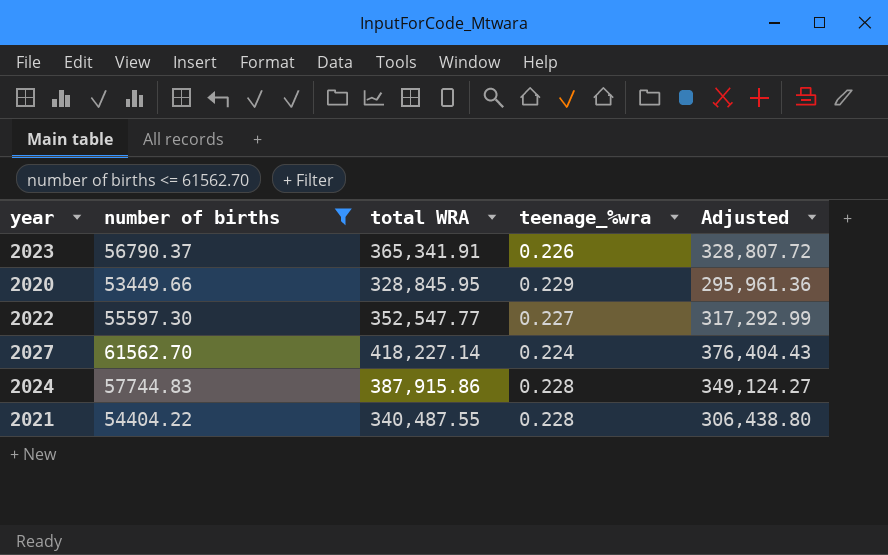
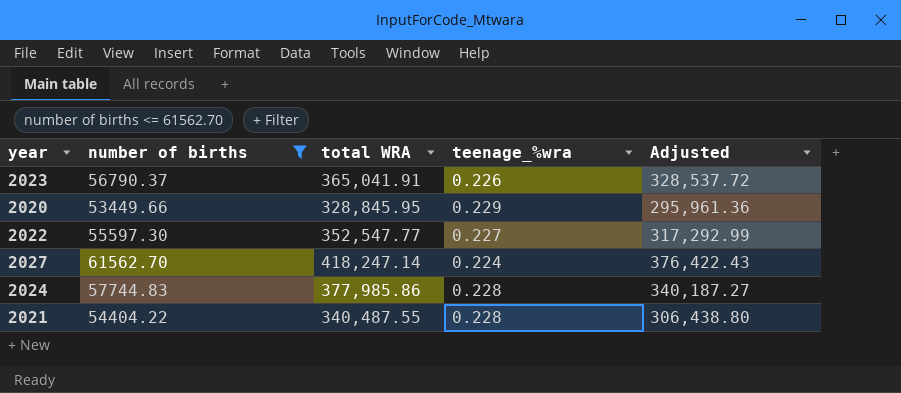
2023 | total WRA: 365,341.91 -> 365,041.91
2023 | Adjusted: 328,807.72 -> 328,537.72
2027 | total WRA: 418,227.14 -> 418,247.14
2027 | Adjusted: 376,404.43 -> 376,422.43
2024 | total WRA: 387,915.86 -> 377,985.86
2024 | Adjusted: 349,124.27 -> 340,187.27

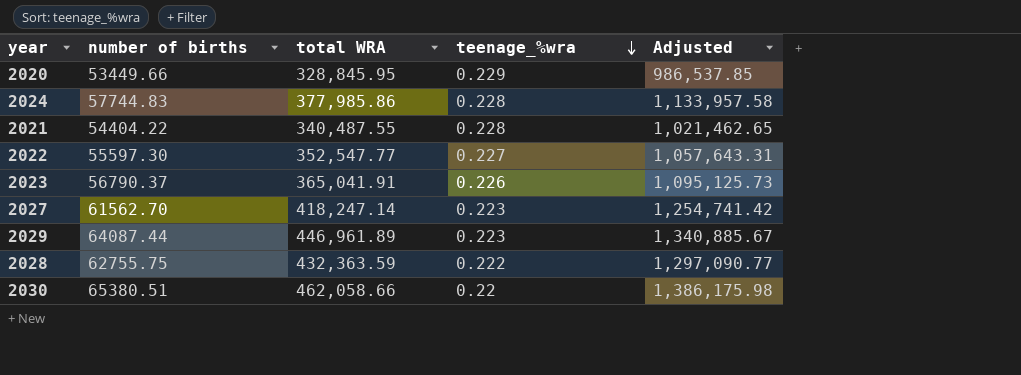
filter: number of births <= 61562.70 -> none
row order: none -> teenage_%wra descending
column Adjusted | formula: [total WRA] * 0.9 -> [total WRA] * 3
2027 | teenage_%wra: 0.224 -> 0.223

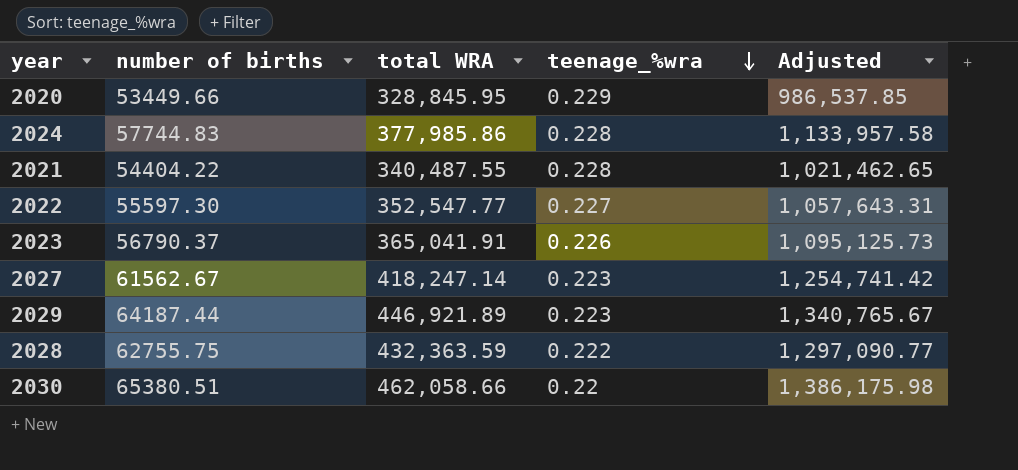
2027 | number of births: 61562.70 -> 61562.67
2029 | number of births: 64087.44 -> 64187.44
2029 | total WRA: 446,961.89 -> 446,921.89
2029 | Adjusted: 1,340,885.67 -> 1,340,765.67

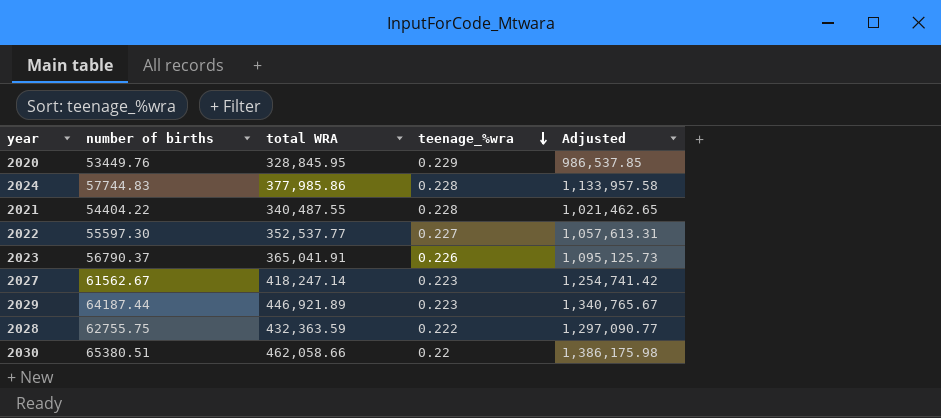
2020 | number of births: 53449.66 -> 53449.76
2022 | total WRA: 352,547.77 -> 352,537.77
2022 | Adjusted: 1,057,643.31 -> 1,057,613.31

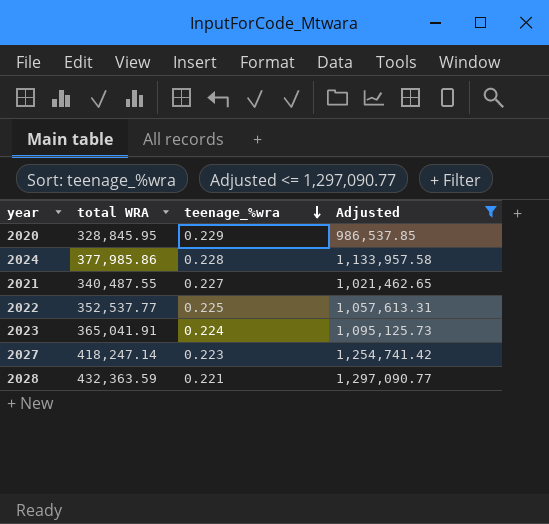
filter: none -> Adjusted <= 1,297,090.77
column number of births | position: 2 -> none
2021 | teenage_%wra: 0.228 -> 0.227
2022 | teenage_%wra: 0.227 -> 0.225
2023 | teenage_%wra: 0.226 -> 0.224
2028 | teenage_%wra: 0.222 -> 0.221

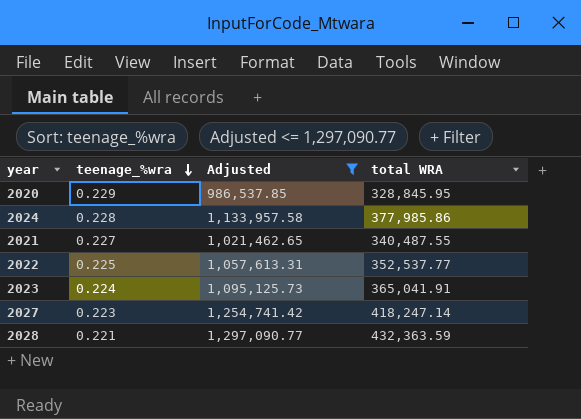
column total WRA | position: 2 -> 4

